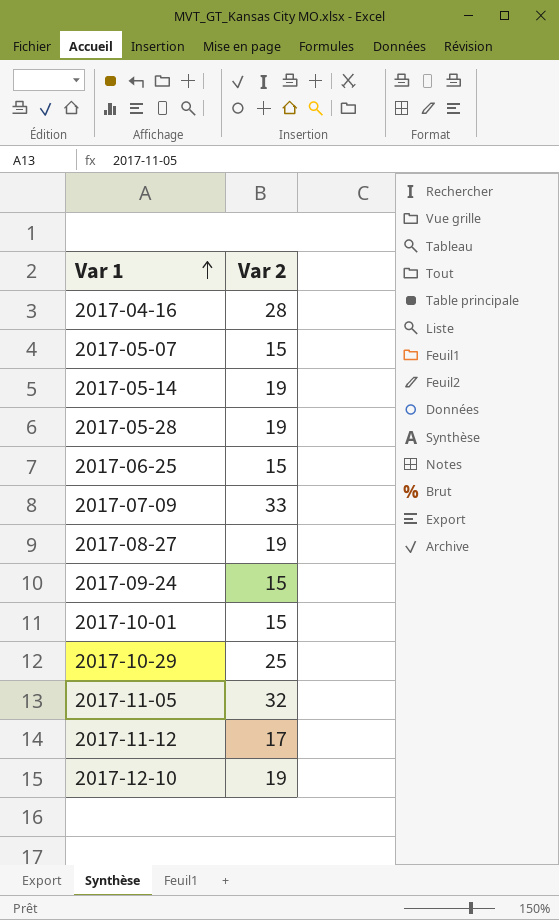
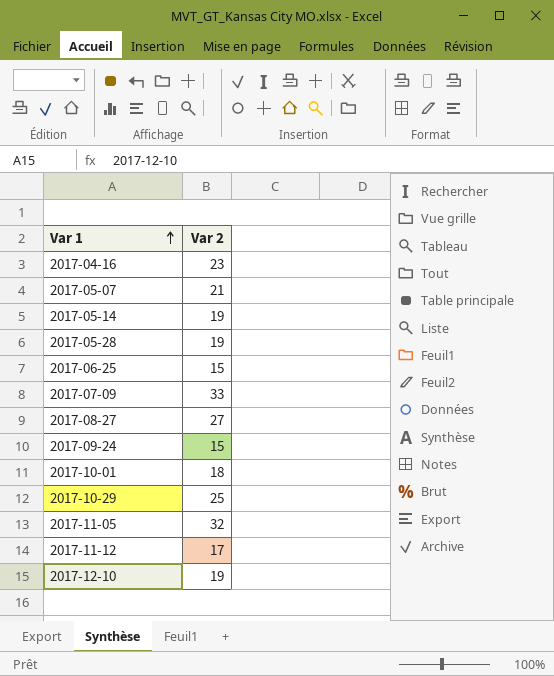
2017-04-16 | Var 2: 28 -> 23
2017-05-07 | Var 2: 15 -> 21
2017-08-27 | Var 2: 19 -> 27
2017-10-01 | Var 2: 15 -> 18

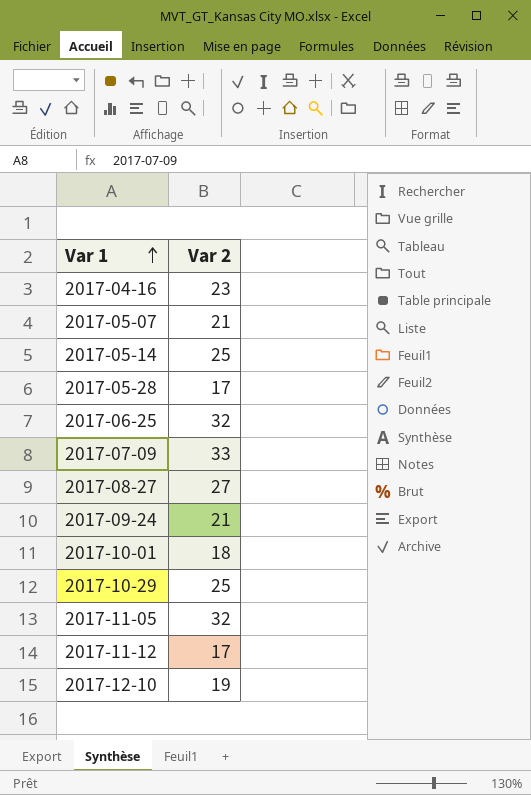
2017-05-14 | Var 2: 19 -> 25
2017-05-28 | Var 2: 19 -> 17
2017-06-25 | Var 2: 15 -> 32
2017-09-24 | Var 2: 15 -> 21

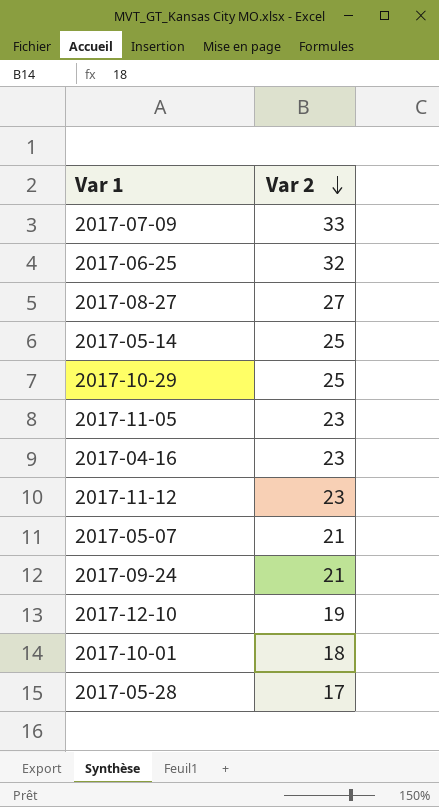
row order: Var 1 ascending -> Var 2 descending
2017-11-05 | Var 2: 32 -> 23
2017-11-12 | Var 2: 17 -> 23

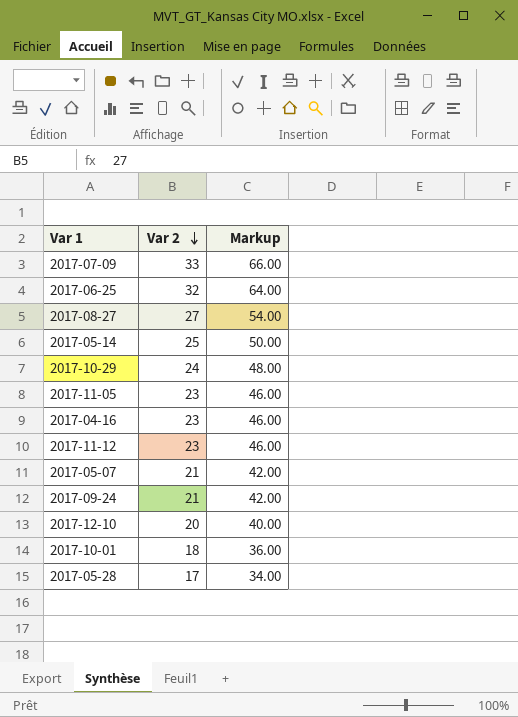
column Markup | formula: none -> [Var 2] * 2
2017-10-29 | Var 2: 25 -> 24
2017-12-10 | Var 2: 19 -> 20

